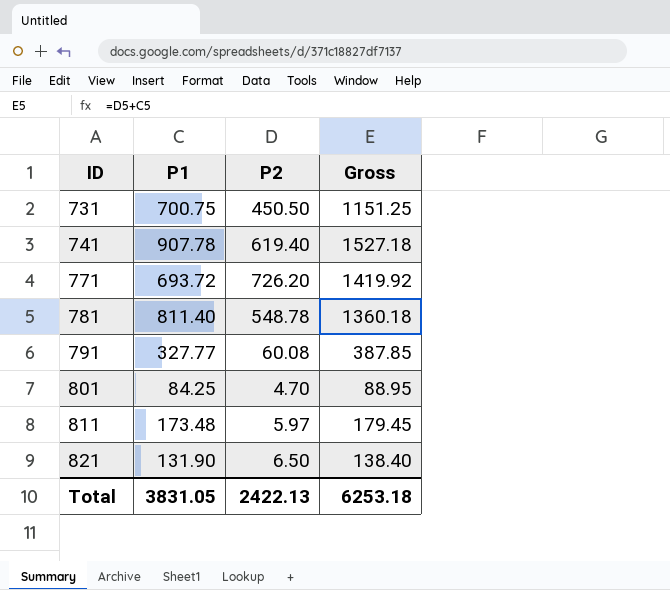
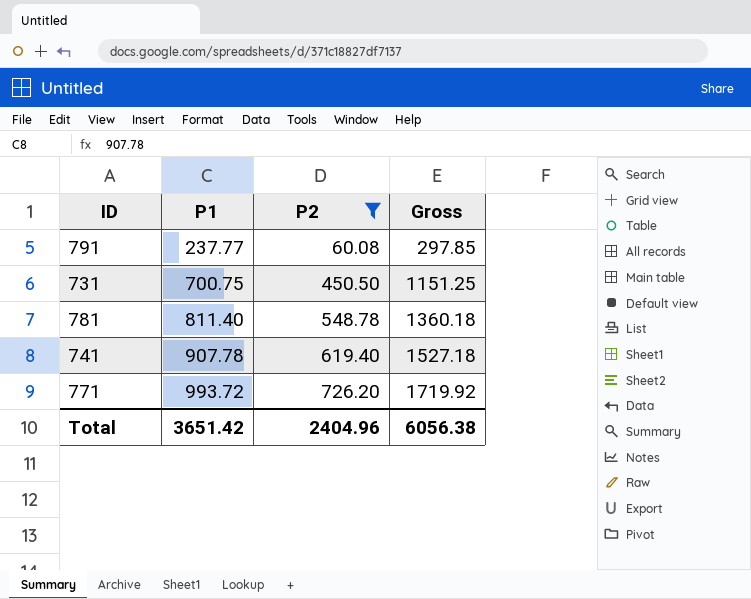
filter: none -> P2 >= 60.08
row order: ID ascending -> P1 ascending
791 | P1: 327.77 -> 237.77
791 | Gross: 387.85 -> 297.85
771 | P1: 693.72 -> 993.72
771 | Gross: 1419.92 -> 1719.92
Total | P1: 3831.05 -> 3651.42
Total | P2: 2422.13 -> 2404.96
Total | Gross: 6253.18 -> 6056.38

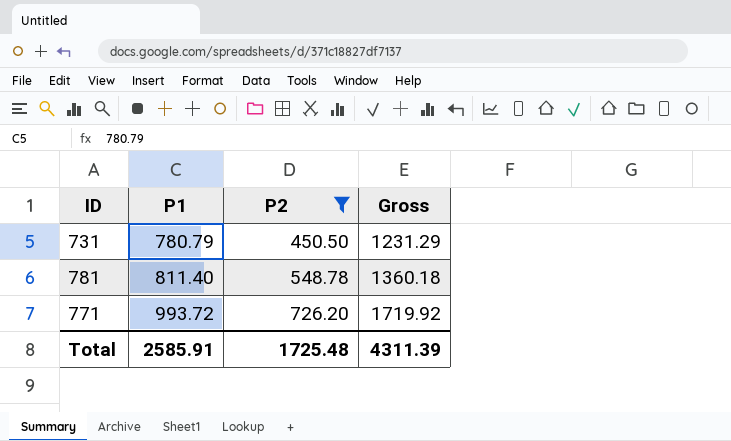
row 791: 237.77 | 60.08 | 297.85 -> none
row 741: 907.78 | 619.40 | 1527.18 -> none
731 | P1: 700.75 -> 780.79
731 | Gross: 1151.25 -> 1231.29
Total | P1: 3651.42 -> 2585.91
Total | P2: 2404.96 -> 1725.48
Total | Gross: 6056.38 -> 4311.39

